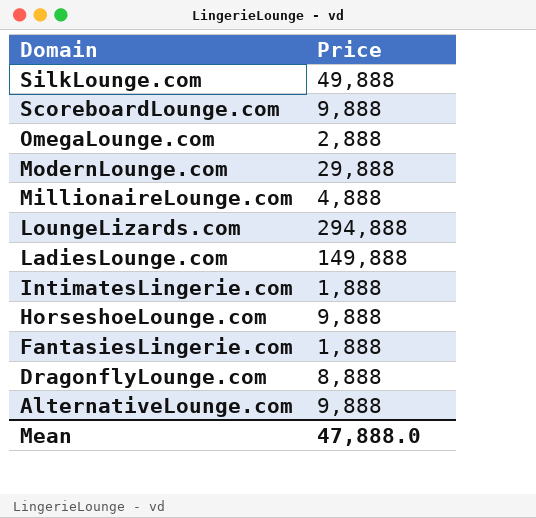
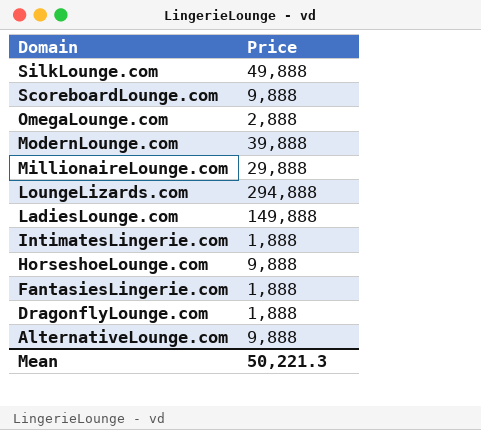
ModernLounge.com | Price: 29,888 -> 39,888
MillionaireLounge.com | Price: 4,888 -> 29,888
DragonflyLounge.com | Price: 8,888 -> 1,888
Mean | Price: 47,888.0 -> 50,221.3

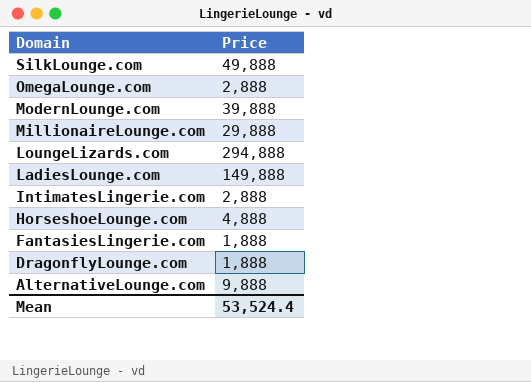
row ScoreboardLounge.com: 9,888 -> none
IntimatesLingerie.com | Price: 1,888 -> 2,888
HorseshoeLounge.com | Price: 9,888 -> 4,888
Mean | Price: 50,221.3 -> 53,524.4

